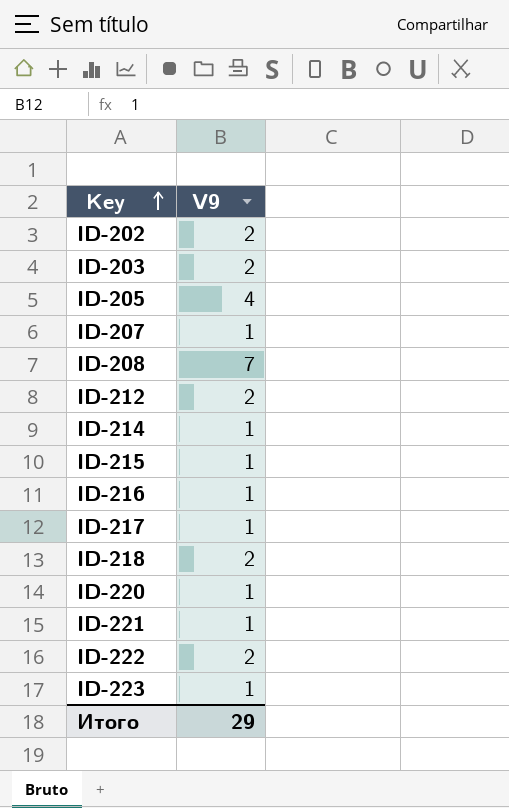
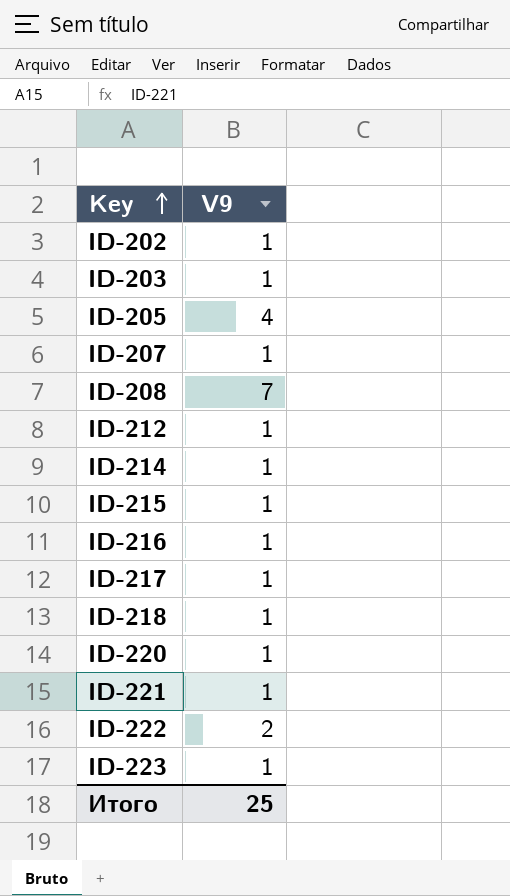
ID-202 | V9: 2 -> 1
ID-203 | V9: 2 -> 1
ID-212 | V9: 2 -> 1
ID-218 | V9: 2 -> 1
Итого | V9: 29 -> 25

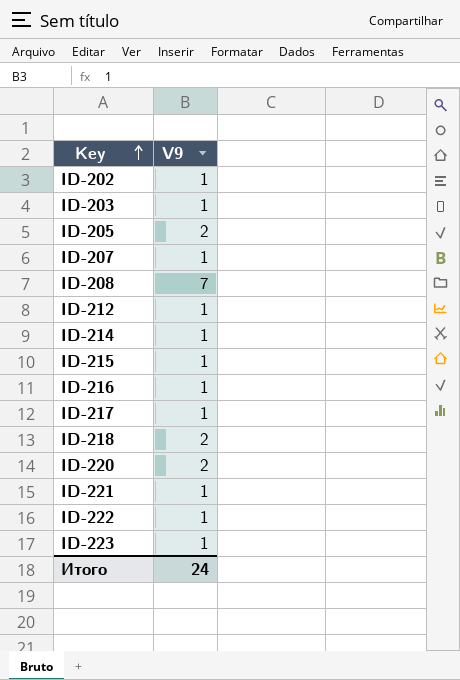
ID-205 | V9: 4 -> 2
ID-218 | V9: 1 -> 2
ID-220 | V9: 1 -> 2
ID-222 | V9: 2 -> 1
Итого | V9: 25 -> 24

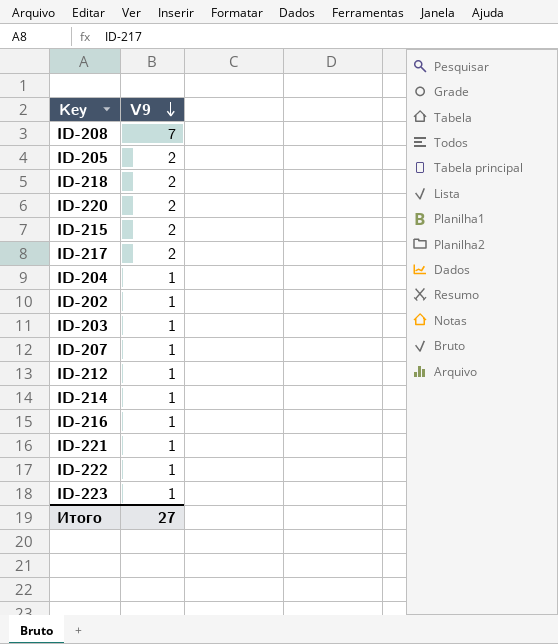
row order: Key ascending -> V9 descending
ID-215 | V9: 1 -> 2
ID-217 | V9: 1 -> 2
row ID-204: none -> 1
Итого | V9: 24 -> 27

